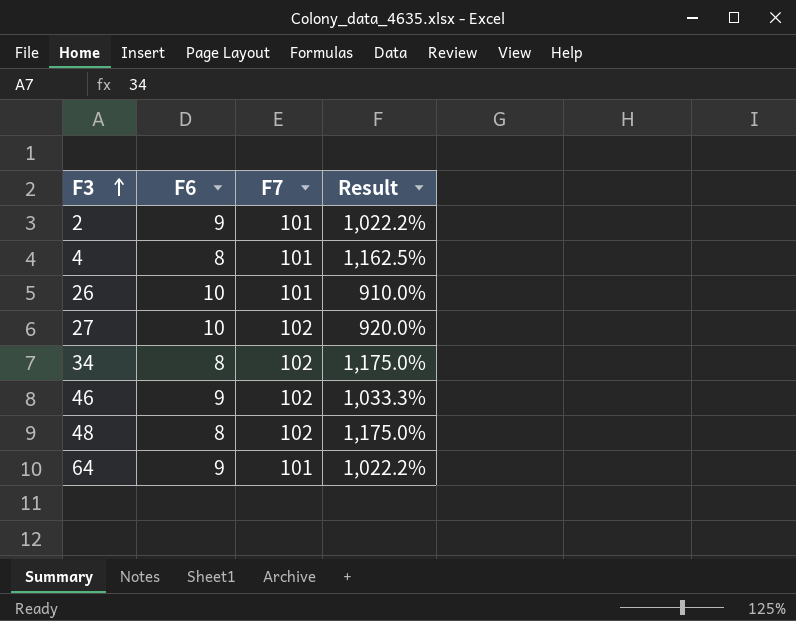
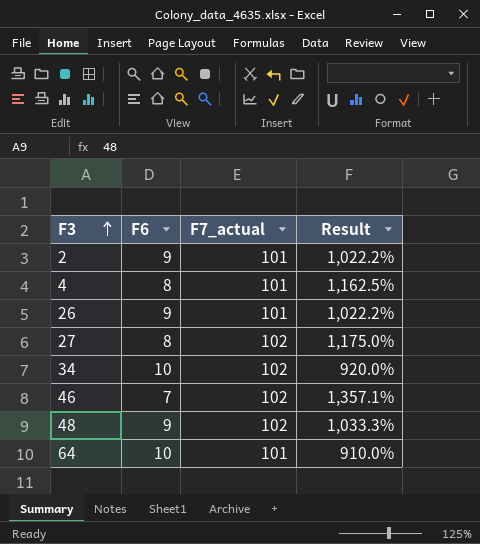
column name: F7 -> F7_actual
26 | F6: 10 -> 9
26 | Result: 910.0% -> 1,022.2%
27 | F6: 10 -> 8
27 | Result: 920.0% -> 1,175.0%
34 | F6: 8 -> 10
34 | Result: 1,175.0% -> 920.0%
46 | F6: 9 -> 7
46 | Result: 1,033.3% -> 1,357.1%
48 | F6: 8 -> 9
48 | Result: 1,175.0% -> 1,033.3%
64 | F6: 9 -> 10
64 | Result: 1,022.2% -> 910.0%

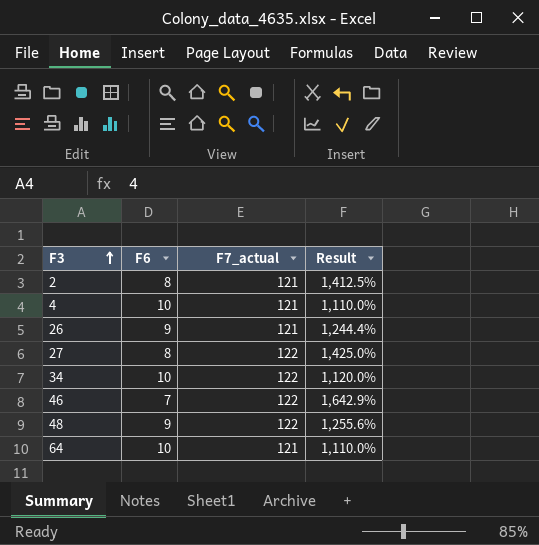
2 | F6: 9 -> 8
2 | F7_actual: 101 -> 121
2 | Result: 1,022.2% -> 1,412.5%
4 | F6: 8 -> 10
4 | F7_actual: 101 -> 121
4 | Result: 1,162.5% -> 1,110.0%
26 | F7_actual: 101 -> 121
26 | Result: 1,022.2% -> 1,244.4%
27 | F7_actual: 102 -> 122
27 | Result: 1,175.0% -> 1,425.0%
34 | F7_actual: 102 -> 122
34 | Result: 920.0% -> 1,120.0%
46 | F7_actual: 102 -> 122
46 | Result: 1,357.1% -> 1,642.9%
48 | F7_actual: 102 -> 122
48 | Result: 1,033.3% -> 1,255.6%
64 | F7_actual: 101 -> 121
64 | Result: 910.0% -> 1,110.0%

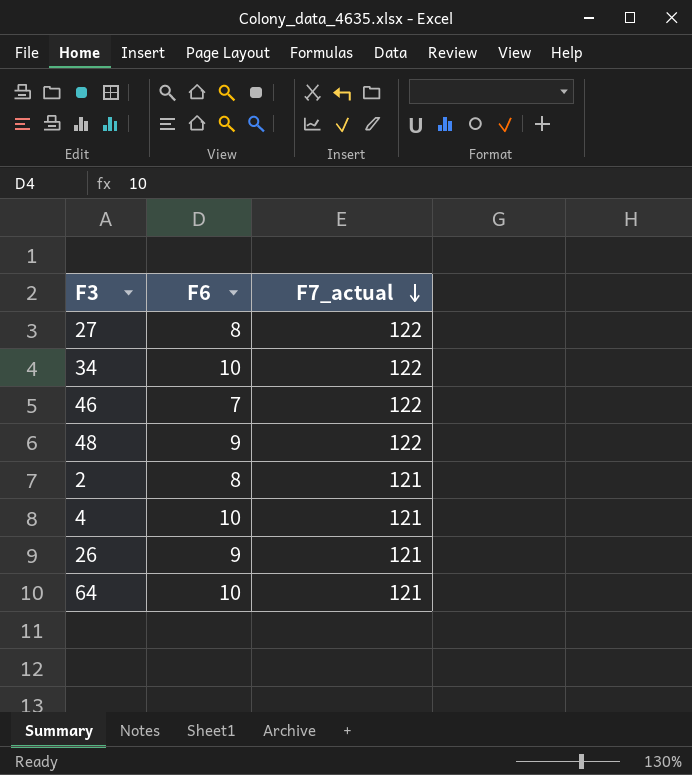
row order: F3 ascending -> F7_actual descending
column Result | formula: ([F7_actual] - [F6]) / [F6] -> none

